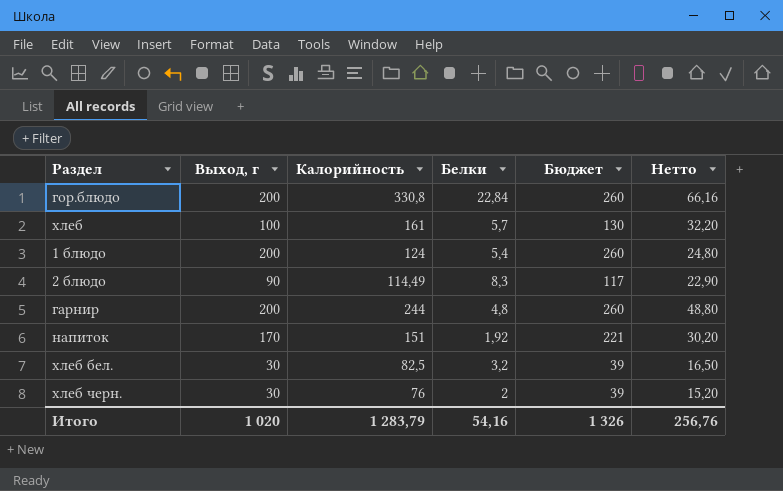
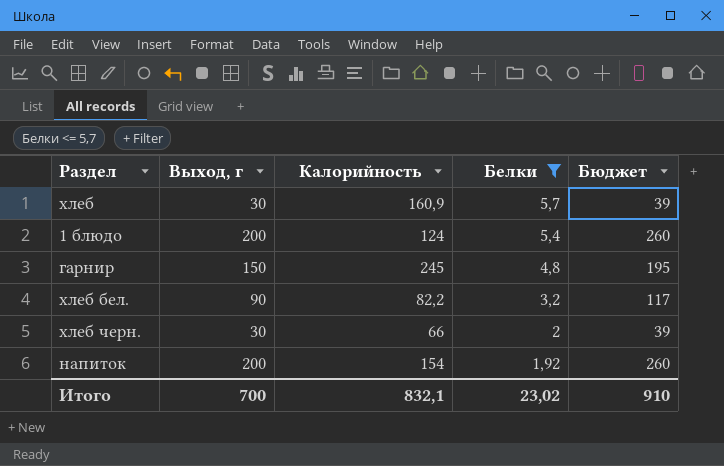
filter: none -> Белки <= 5,7
row order: none -> Белки descending
column Нетто | formula: [Калорийность] * 0,2 -> none
хлеб | Выход, г: 100 -> 30
хлеб | Калорийность: 161 -> 160,9
хлеб | Бюджет: 130 -> 39
гарнир | Выход, г: 200 -> 150
гарнир | Калорийность: 244 -> 245
гарнир | Бюджет: 260 -> 195
хлеб бел. | Выход, г: 30 -> 90
хлеб бел. | Калорийность: 82,5 -> 82,2
хлеб бел. | Бюджет: 39 -> 117
хлеб черн. | Калорийность: 76 -> 66
напиток | Выход, г: 170 -> 200
напиток | Калорийность: 151 -> 154
напиток | Бюджет: 221 -> 260
Итого | Выход, г: 1 020 -> 700
Итого | Калорийность: 1 283,79 -> 832,1
Итого | Белки: 54,16 -> 23,02
Итого | Бюджет: 1 326 -> 910

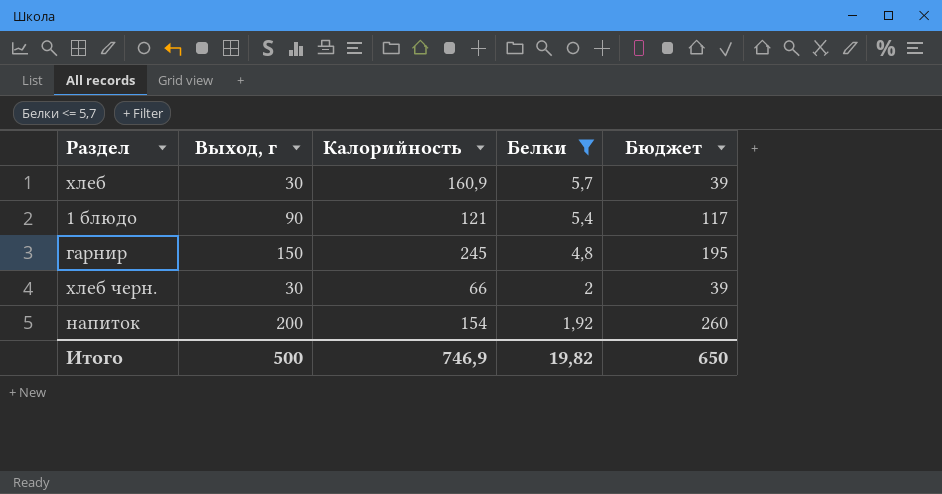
row хлеб бел.: 90 | 82,2 | 3,2 | 117 -> none
1 блюдо | Выход, г: 200 -> 90
1 блюдо | Калорийность: 124 -> 121
1 блюдо | Бюджет: 260 -> 117
Итого | Выход, г: 700 -> 500
Итого | Калорийность: 832,1 -> 746,9
Итого | Белки: 23,02 -> 19,82
Итого | Бюджет: 910 -> 650

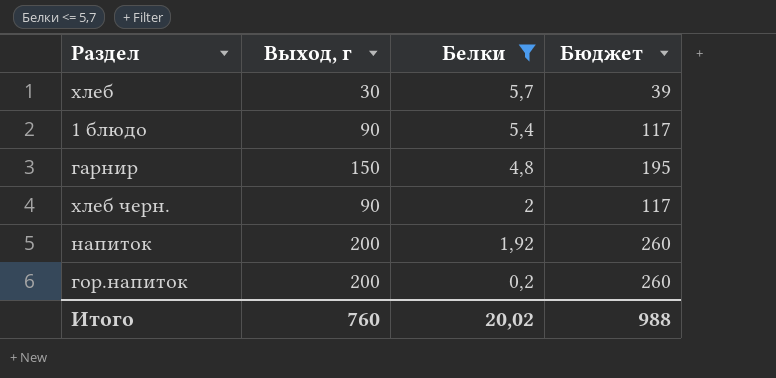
column Калорийность | position: 3 -> none
хлеб черн. | Выход, г: 30 -> 90
хлеб черн. | Бюджет: 39 -> 117
row гор.напиток: none -> 200 | 0,2 | 260
Итого | Выход, г: 500 -> 760
Итого | Белки: 19,82 -> 20,02
Итого | Бюджет: 650 -> 988

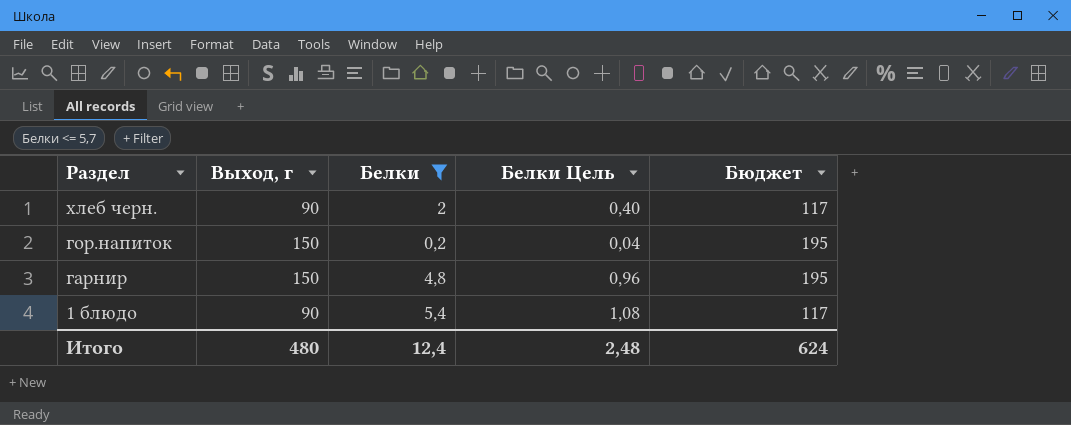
row order: Белки descending -> Раздел descending
column Белки Цель | formula: none -> [Белки] * 0,2
row хлеб: 30 | 5,7 | 39 -> none
row напиток: 200 | 1,92 | 260 -> none
гор.напиток | Выход, г: 200 -> 150
гор.напиток | Бюджет: 260 -> 195
Итого | Выход, г: 760 -> 480
Итого | Белки: 20,02 -> 12,4
Итого | Бюджет: 988 -> 624

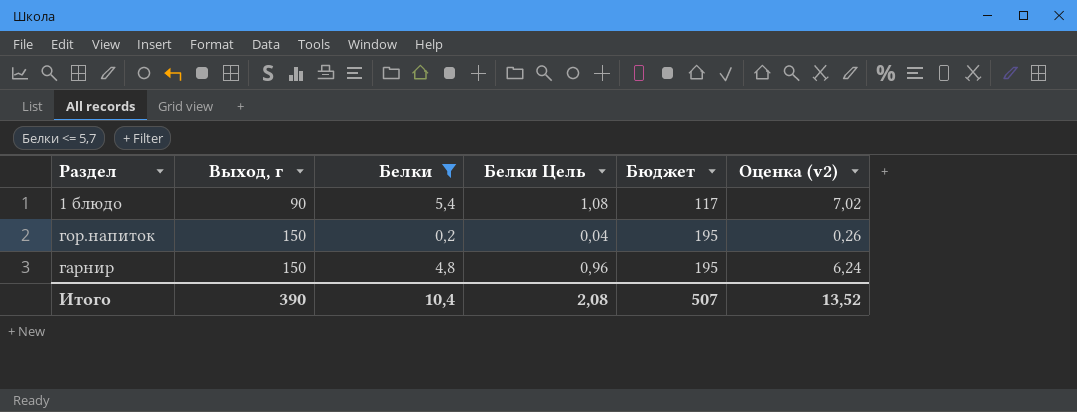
row order: Раздел descending -> Выход, г ascending
column Оценка (v2) | formula: none -> [Белки] * 1,3
row хлеб черн.: 90 | 2 | 0,40 | 117 -> none
Итого | Выход, г: 480 -> 390
Итого | Белки: 12,4 -> 10,4
Итого | Белки Цель: 2,48 -> 2,08
Итого | Бюджет: 624 -> 507

